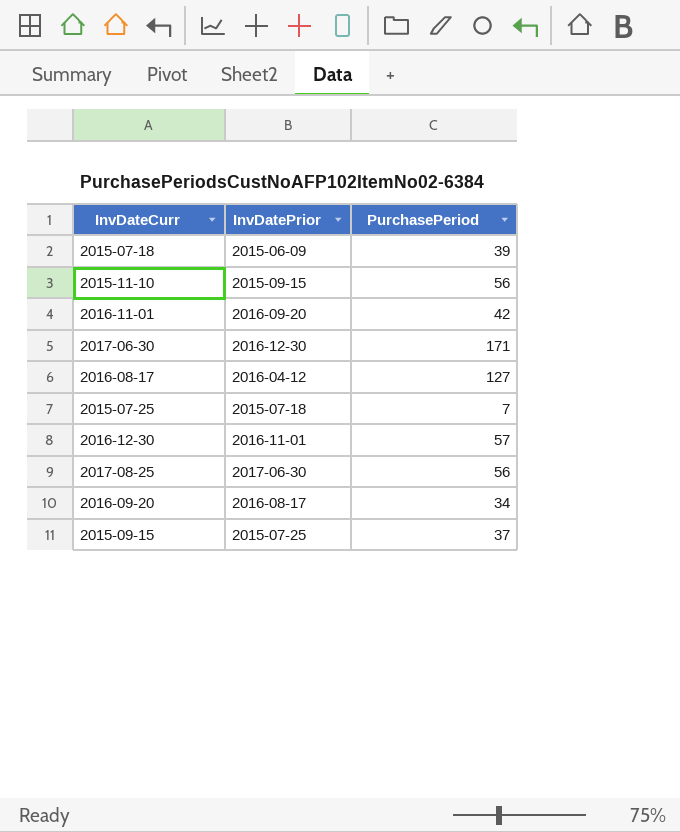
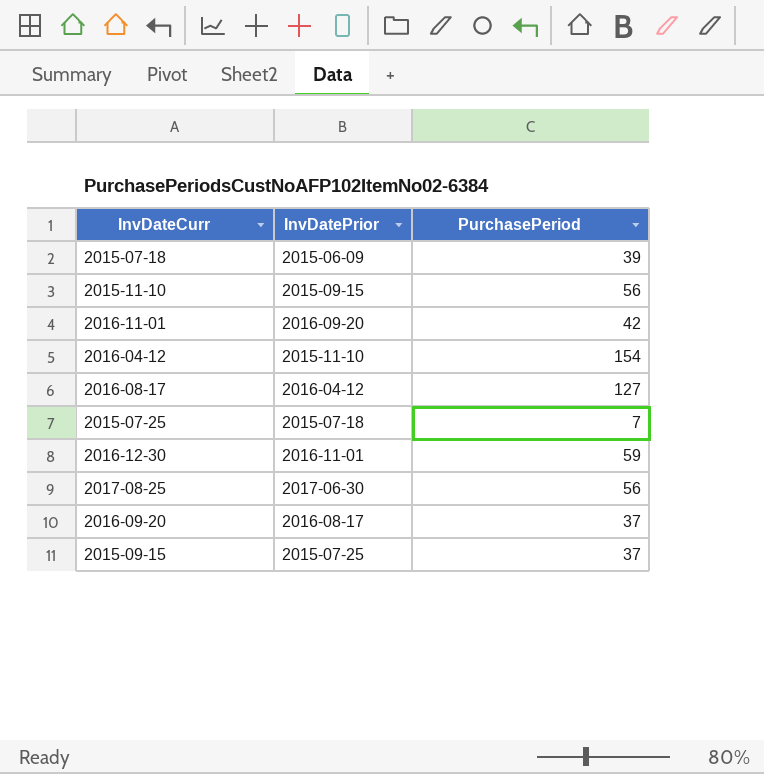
row 2017-06-30: 2016-12-30 | 171 -> none
row 2016-04-12: none -> 2015-11-10 | 154
2016-12-30 | PurchasePeriod: 57 -> 59
2016-09-20 | PurchasePeriod: 34 -> 37

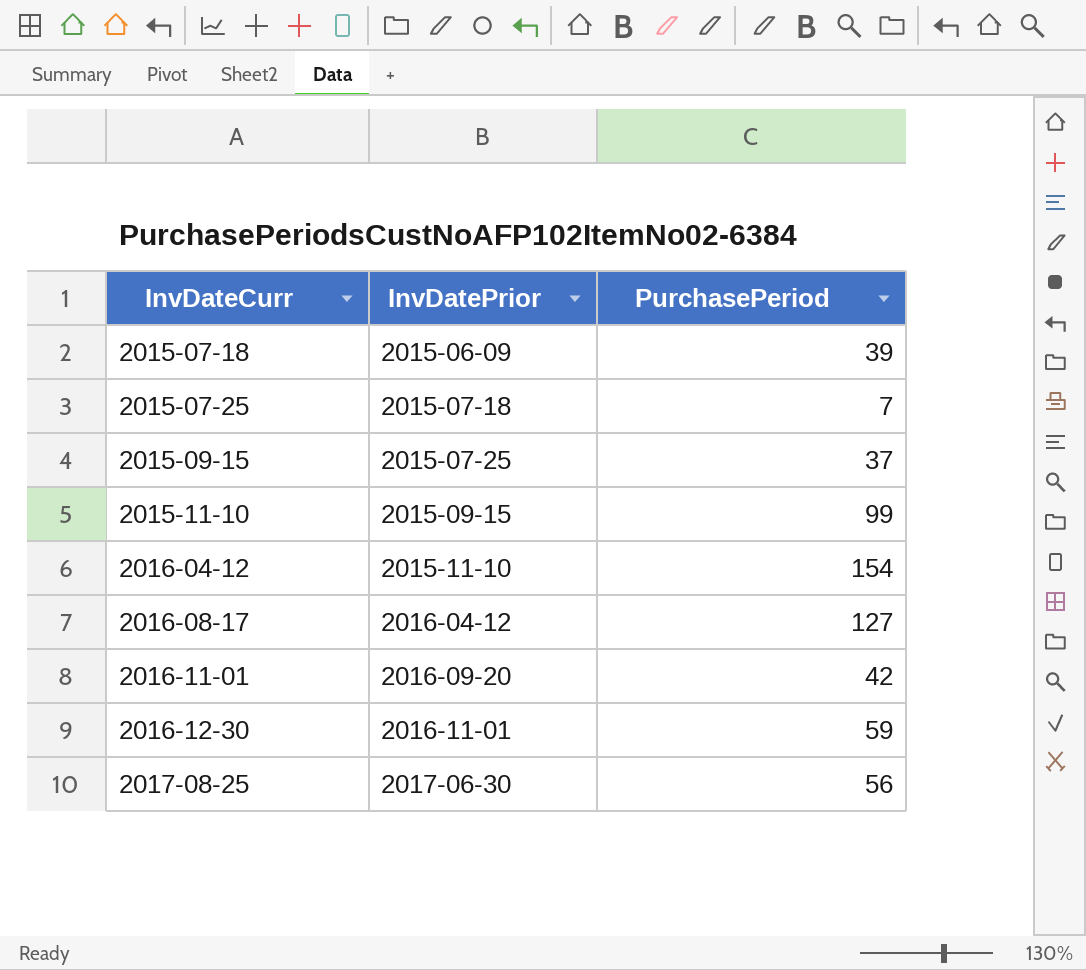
row order: none -> InvDateCurr ascending
row 2016-09-20: 2016-08-17 | 37 -> none
2015-11-10 | PurchasePeriod: 56 -> 99

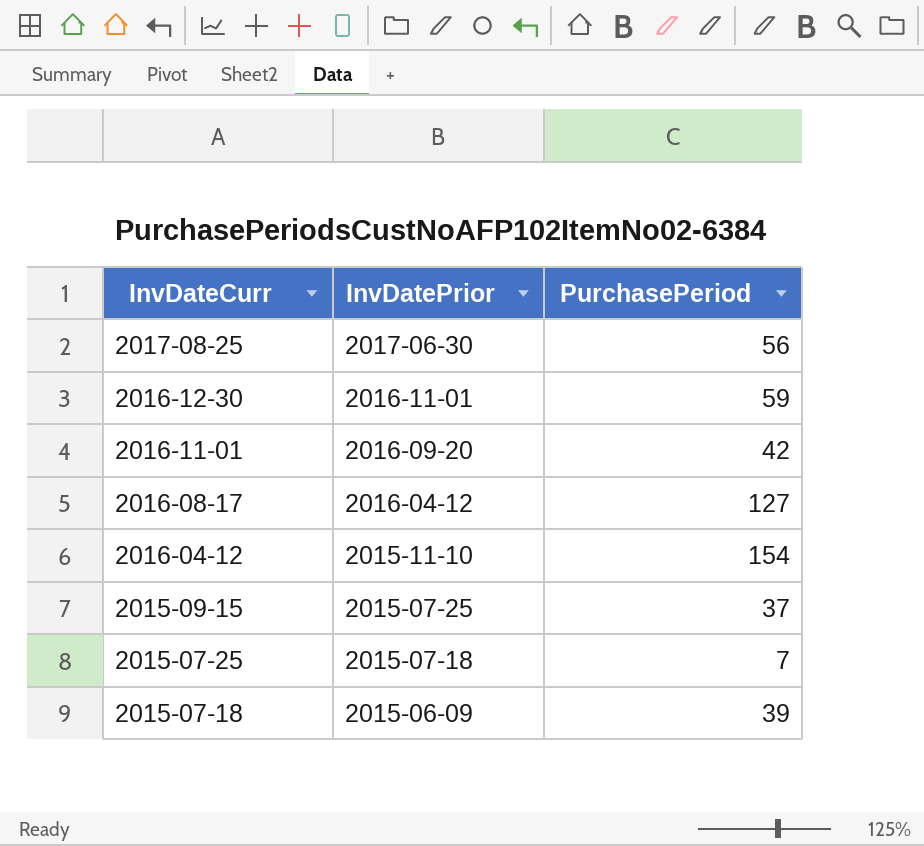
row order: InvDateCurr ascending -> InvDateCurr descending
row 2015-11-10: 2015-09-15 | 99 -> none

